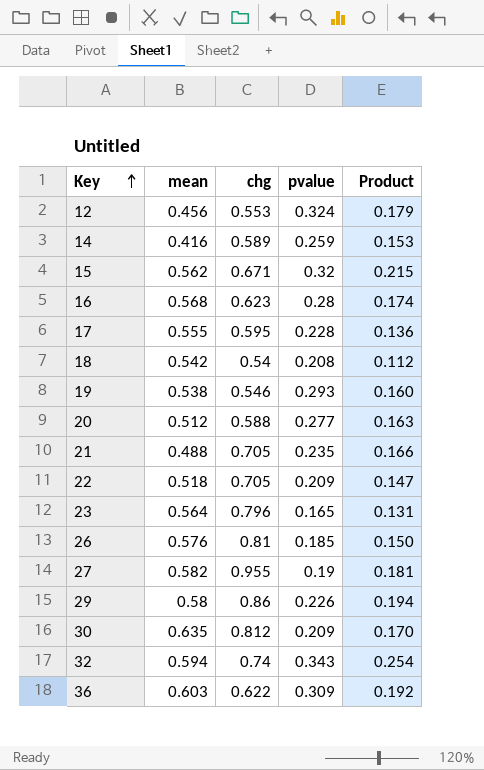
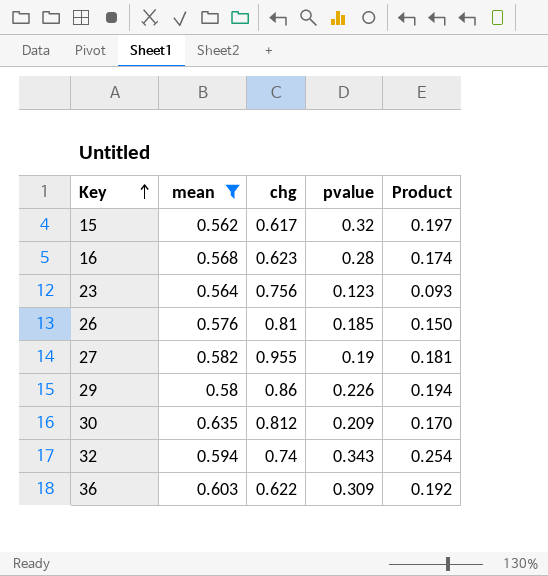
filter: none -> mean >= 0.562
15 | chg: 0.671 -> 0.617
15 | Product: 0.215 -> 0.197
23 | chg: 0.796 -> 0.756
23 | pvalue: 0.165 -> 0.123
23 | Product: 0.131 -> 0.093

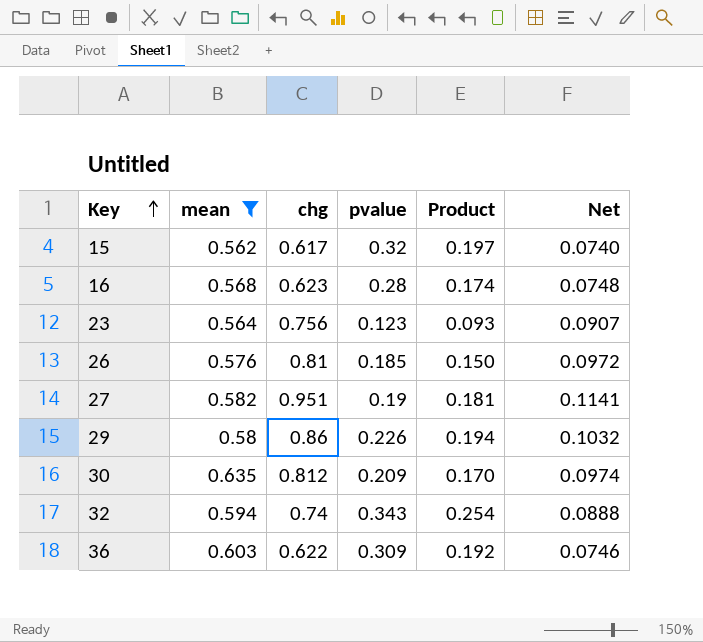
column Net | formula: none -> [chg] * 0.12
27 | chg: 0.955 -> 0.951

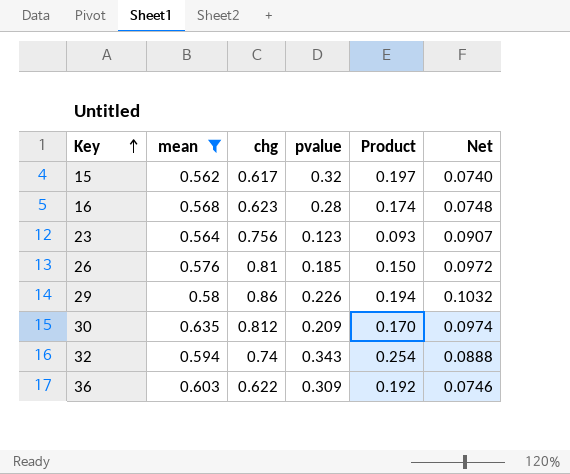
row 27: 0.582 | 0.951 | 0.19 | 0.181 | 0.1141 -> none

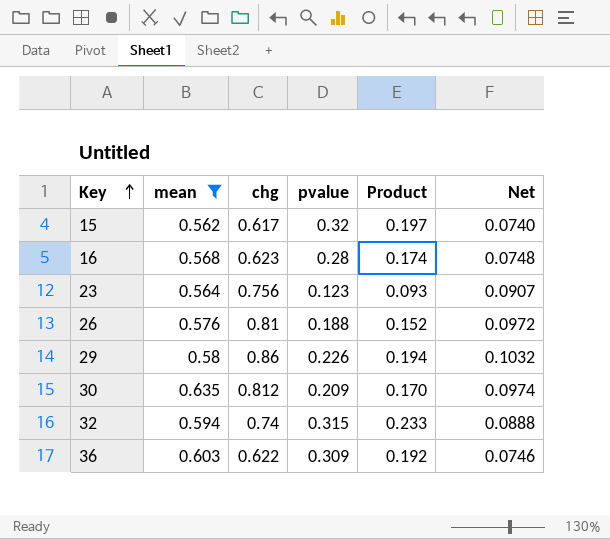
26 | pvalue: 0.185 -> 0.188
26 | Product: 0.150 -> 0.152
32 | pvalue: 0.343 -> 0.315
32 | Product: 0.254 -> 0.233

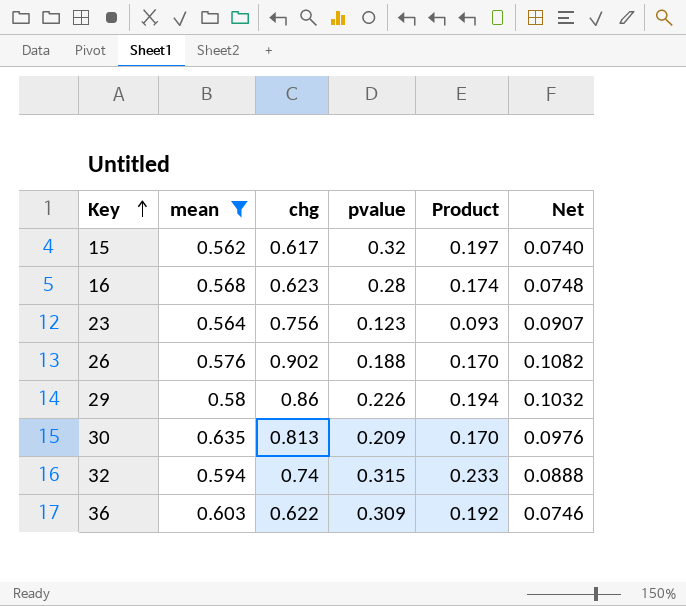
26 | chg: 0.81 -> 0.902
26 | Product: 0.152 -> 0.170
26 | Net: 0.0972 -> 0.1082
30 | chg: 0.812 -> 0.813
30 | Net: 0.0974 -> 0.0976

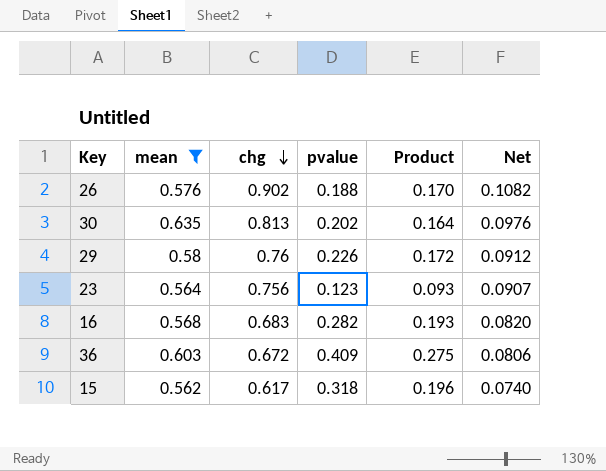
row order: Key ascending -> chg descending
row 32: 0.594 | 0.74 | 0.315 | 0.233 | 0.0888 -> none
30 | pvalue: 0.209 -> 0.202
30 | Product: 0.170 -> 0.164
29 | chg: 0.86 -> 0.76
29 | Product: 0.194 -> 0.172
29 | Net: 0.1032 -> 0.0912
16 | chg: 0.623 -> 0.683
16 | pvalue: 0.28 -> 0.282
16 | Product: 0.174 -> 0.193
16 | Net: 0.0748 -> 0.0820
36 | chg: 0.622 -> 0.672
36 | pvalue: 0.309 -> 0.409
36 | Product: 0.192 -> 0.275
36 | Net: 0.0746 -> 0.0806
15 | pvalue: 0.32 -> 0.318
15 | Product: 0.197 -> 0.196

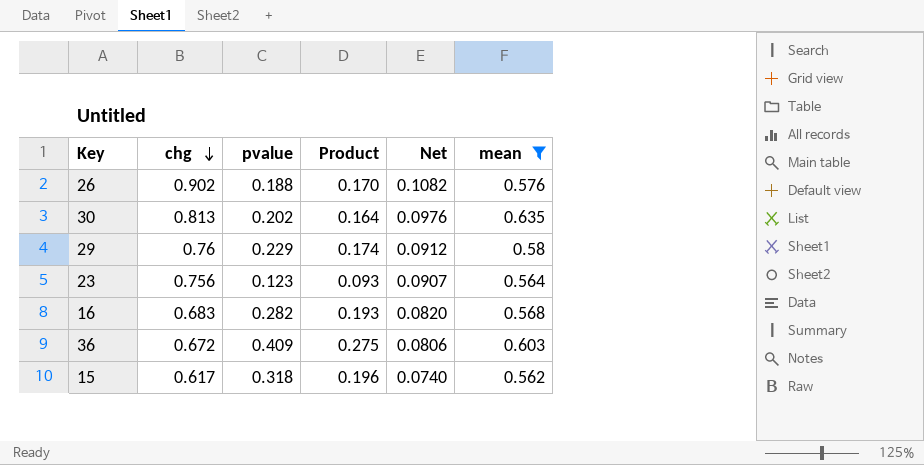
column mean | position: 2 -> 6
29 | pvalue: 0.226 -> 0.229
29 | Product: 0.172 -> 0.174

